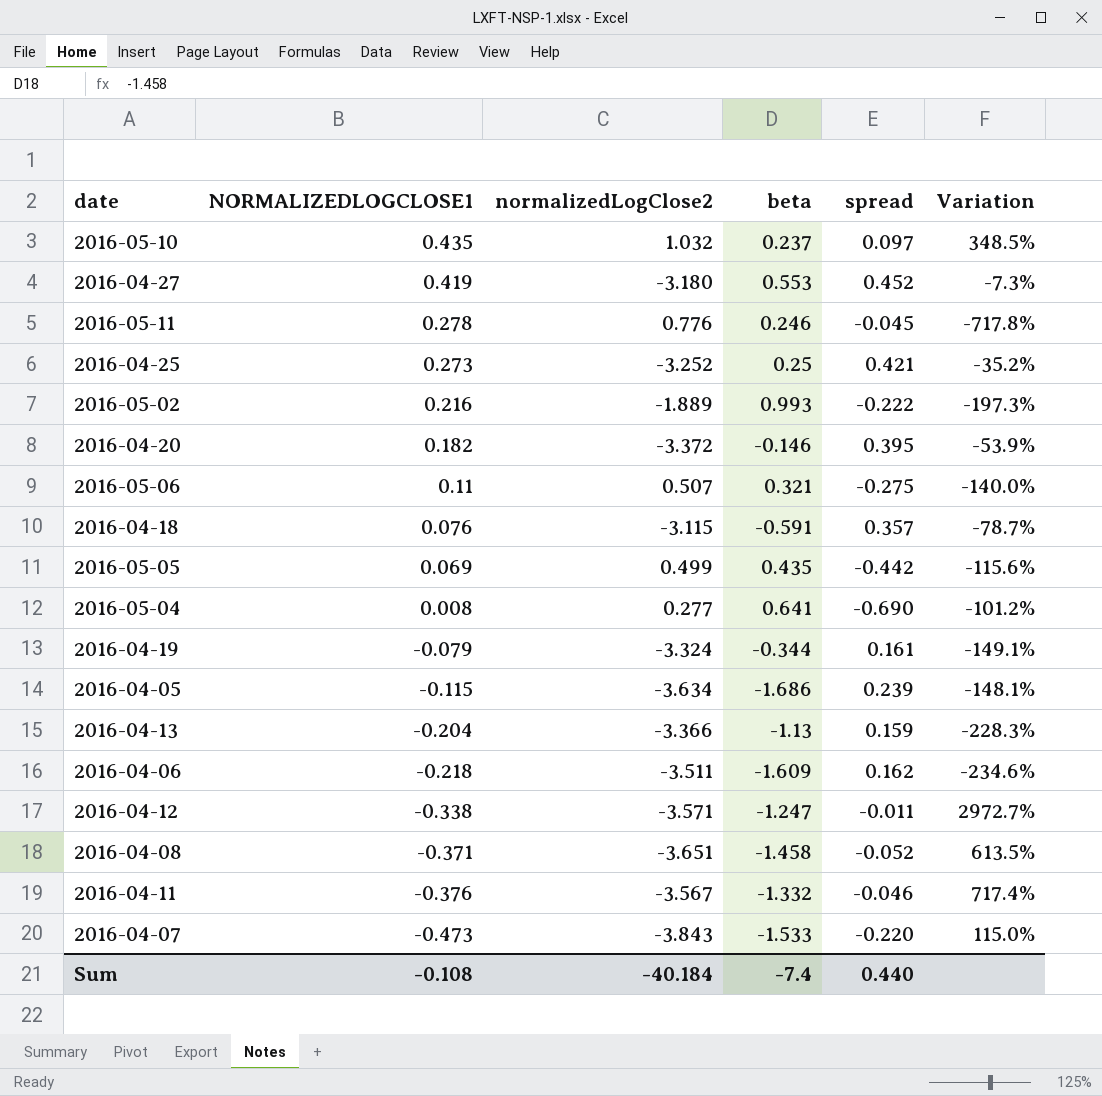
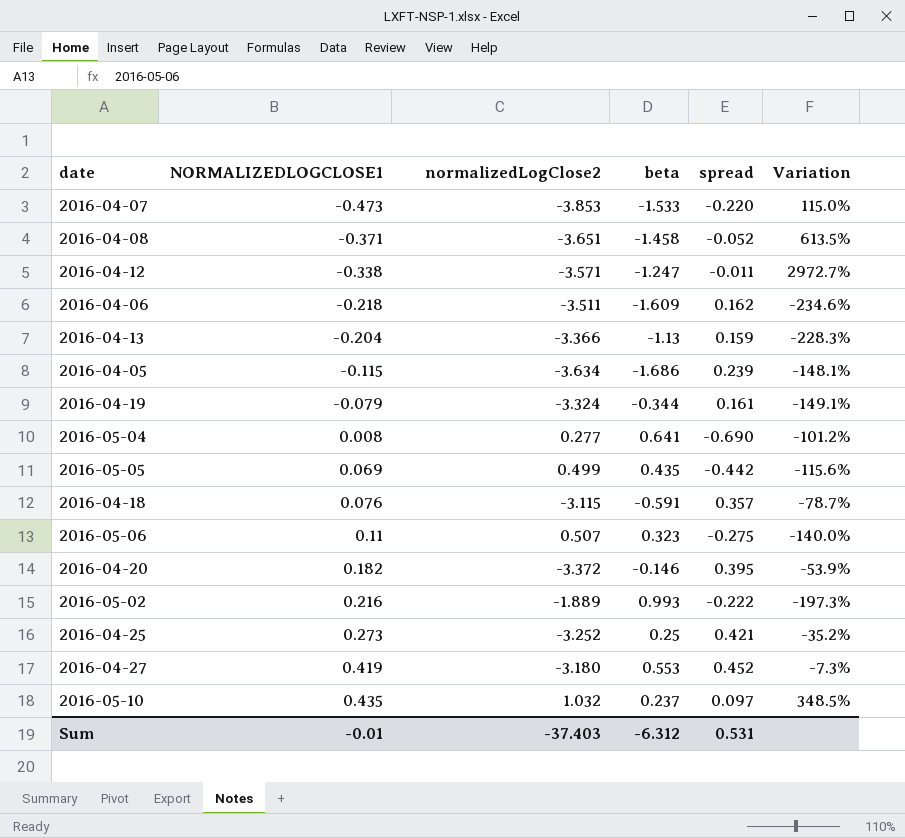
row order: NORMALIZEDLOGCLOSE1 descending -> NORMALIZEDLOGCLOSE1 ascending
row 2016-05-11: 0.278 | 0.776 | 0.246 | -0.045 | -717.8% -> none
row 2016-04-11: -0.376 | -3.567 | -1.332 | -0.046 | 717.4% -> none
2016-04-07 | normalizedLogClose2: -3.843 -> -3.853
2016-05-06 | beta: 0.321 -> 0.323
Sum | NORMALIZEDLOGCLOSE1: -0.108 -> -0.01
Sum | normalizedLogClose2: -40.184 -> -37.403
Sum | beta: -7.4 -> -6.312
Sum | spread: 0.440 -> 0.531

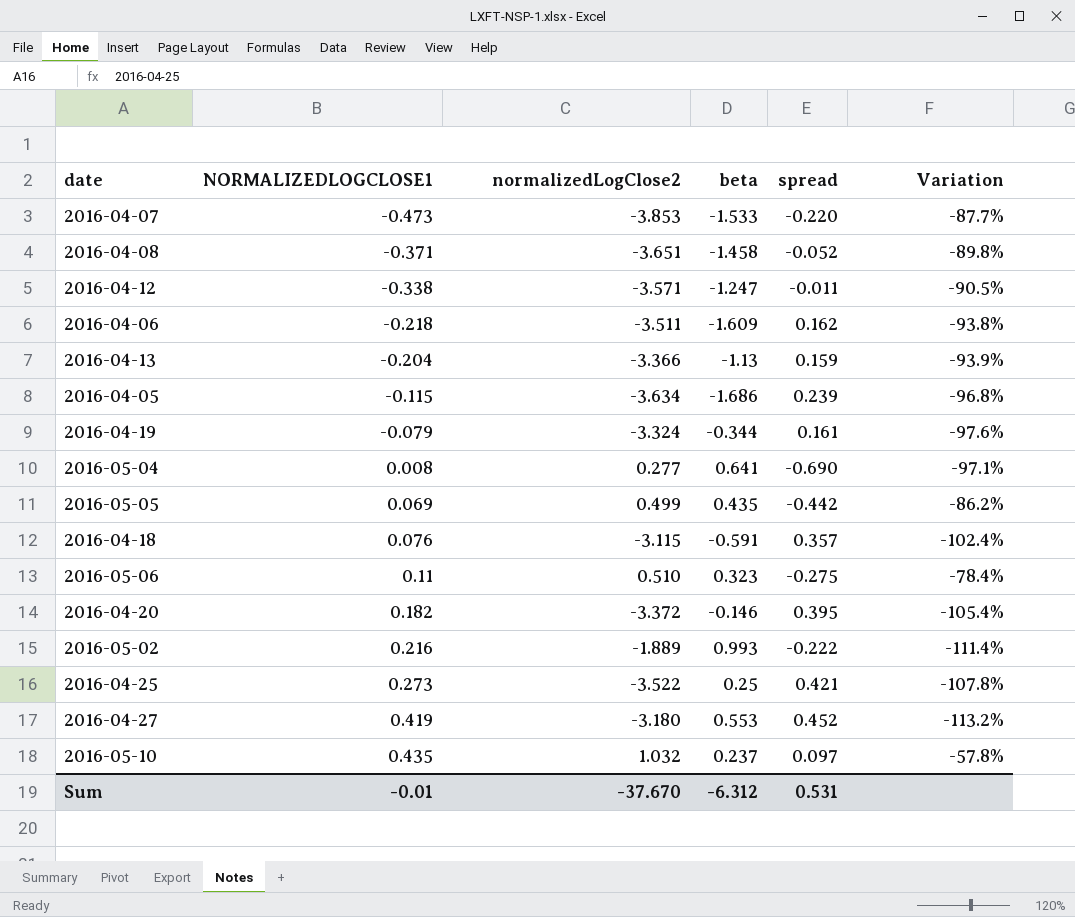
column Variation | formula: ([NORMALIZEDLOGCLOSE1] - [spread]) / [spread] -> ([NORMALIZEDLOGCLOSE1] - [normalizedLogClose2]) / [normalizedLogClose2]
2016-05-06 | normalizedLogClose2: 0.507 -> 0.510
2016-04-25 | normalizedLogClose2: -3.252 -> -3.522
Sum | normalizedLogClose2: -37.403 -> -37.670

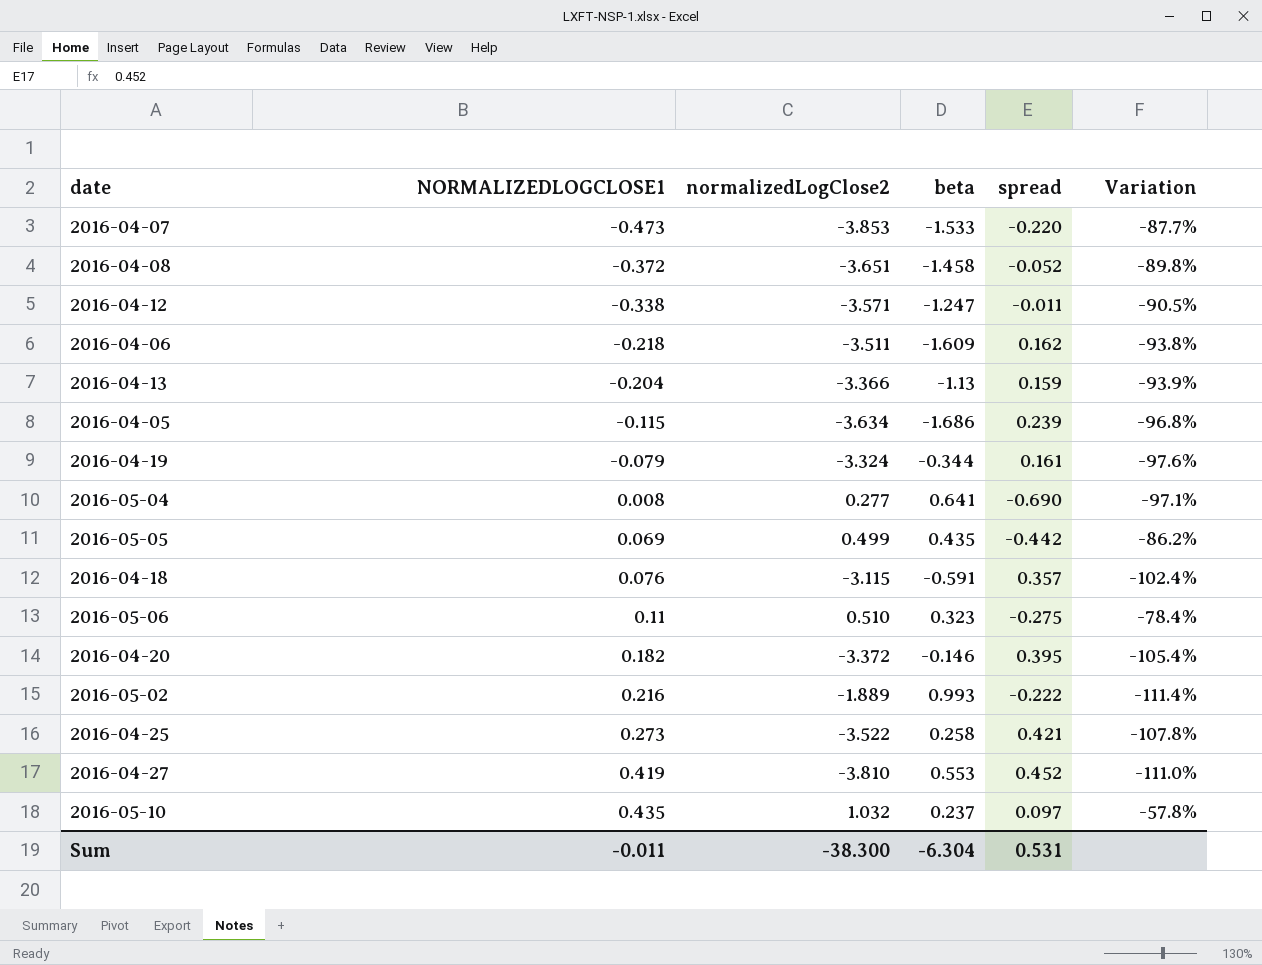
2016-04-08 | NORMALIZEDLOGCLOSE1: -0.371 -> -0.372
2016-04-25 | beta: 0.25 -> 0.258
2016-04-27 | normalizedLogClose2: -3.180 -> -3.810
2016-04-27 | Variation: -113.2% -> -111.0%
Sum | NORMALIZEDLOGCLOSE1: -0.01 -> -0.011
Sum | normalizedLogClose2: -37.670 -> -38.300
Sum | beta: -6.312 -> -6.304

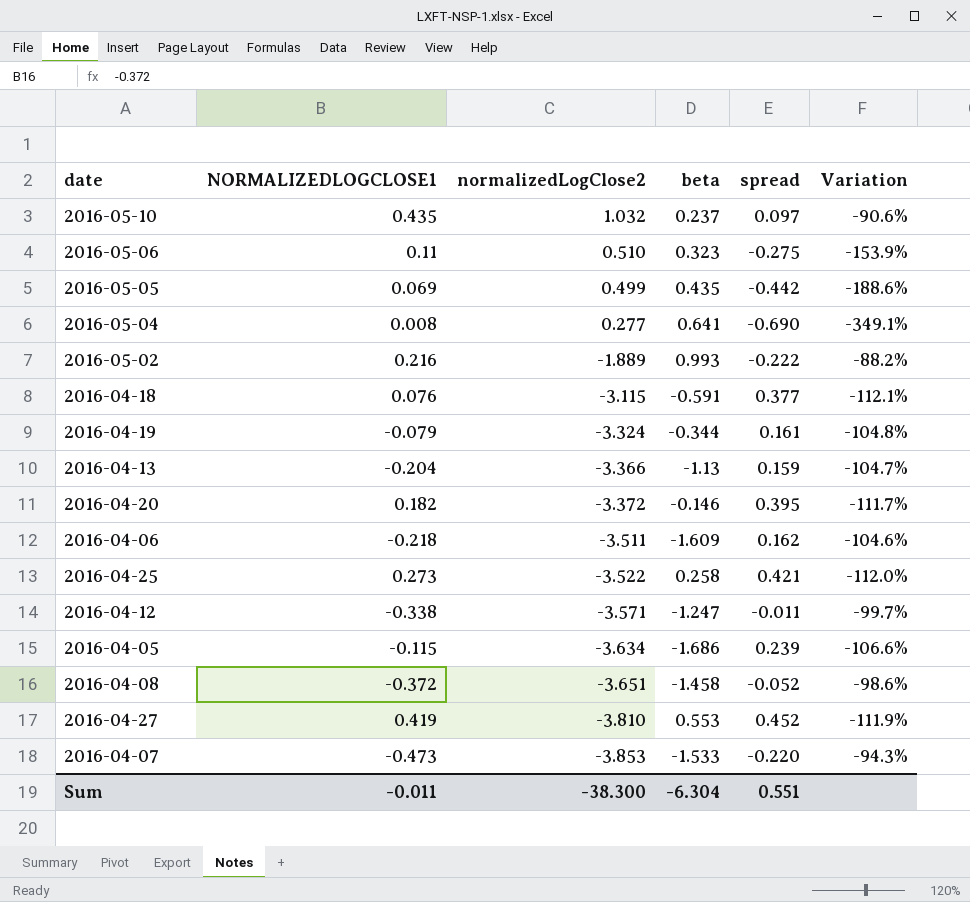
row order: NORMALIZEDLOGCLOSE1 ascending -> normalizedLogClose2 descending
column Variation | formula: ([NORMALIZEDLOGCLOSE1] - [normalizedLogClose2]) / [normalizedLogClose2] -> ([spread] - [normalizedLogClose2]) / [normalizedLogClose2]
2016-04-18 | spread: 0.357 -> 0.377
Sum | spread: 0.531 -> 0.551

